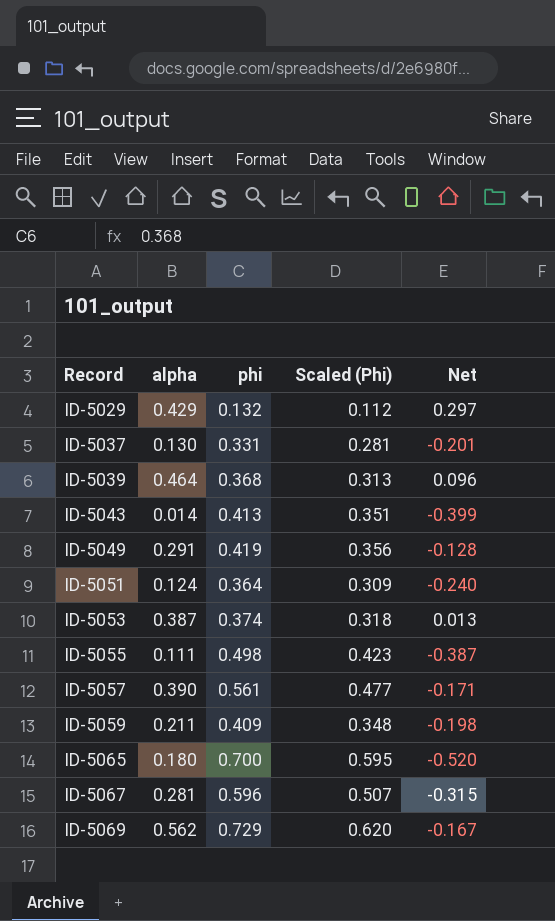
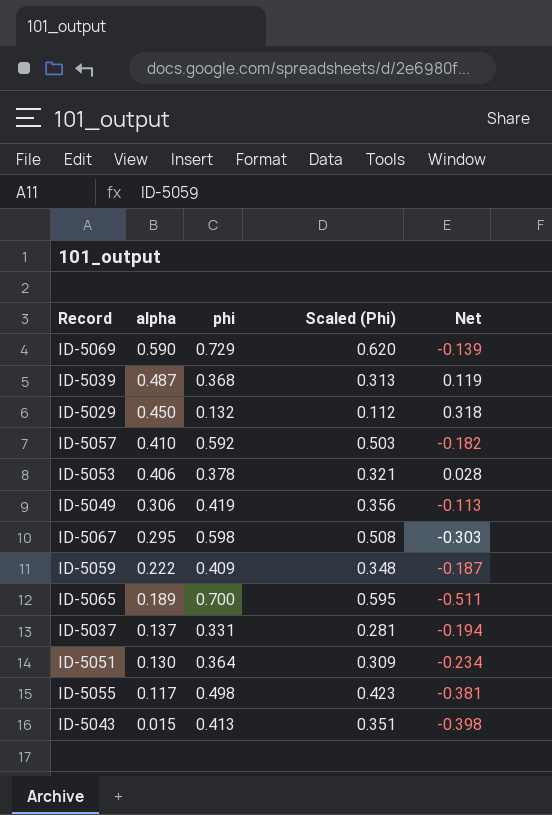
row order: Record ascending -> alpha descending
ID-5069 | alpha: 0.562 -> 0.590
ID-5069 | Net: -0.167 -> -0.139
ID-5039 | alpha: 0.464 -> 0.487
ID-5039 | Net: 0.096 -> 0.119
ID-5029 | alpha: 0.429 -> 0.450
ID-5029 | Net: 0.297 -> 0.318
ID-5057 | alpha: 0.390 -> 0.410
ID-5057 | phi: 0.561 -> 0.592
ID-5057 | Scaled (Phi): 0.477 -> 0.503
ID-5057 | Net: -0.171 -> -0.182
ID-5053 | alpha: 0.387 -> 0.406
ID-5053 | phi: 0.374 -> 0.378
ID-5053 | Scaled (Phi): 0.318 -> 0.321
ID-5053 | Net: 0.013 -> 0.028
ID-5049 | alpha: 0.291 -> 0.306
ID-5049 | Net: -0.128 -> -0.113
ID-5067 | alpha: 0.281 -> 0.295
ID-5067 | phi: 0.596 -> 0.598
ID-5067 | Scaled (Phi): 0.507 -> 0.508
ID-5067 | Net: -0.315 -> -0.303
ID-5059 | alpha: 0.211 -> 0.222
ID-5059 | Net: -0.198 -> -0.187
ID-5065 | alpha: 0.180 -> 0.189
ID-5065 | Net: -0.520 -> -0.511
ID-5037 | alpha: 0.130 -> 0.137
ID-5037 | Net: -0.201 -> -0.194
ID-5051 | alpha: 0.124 -> 0.130
ID-5051 | Net: -0.240 -> -0.234
ID-5055 | alpha: 0.111 -> 0.117
ID-5055 | Net: -0.387 -> -0.381
ID-5043 | alpha: 0.014 -> 0.015
ID-5043 | Net: -0.399 -> -0.398

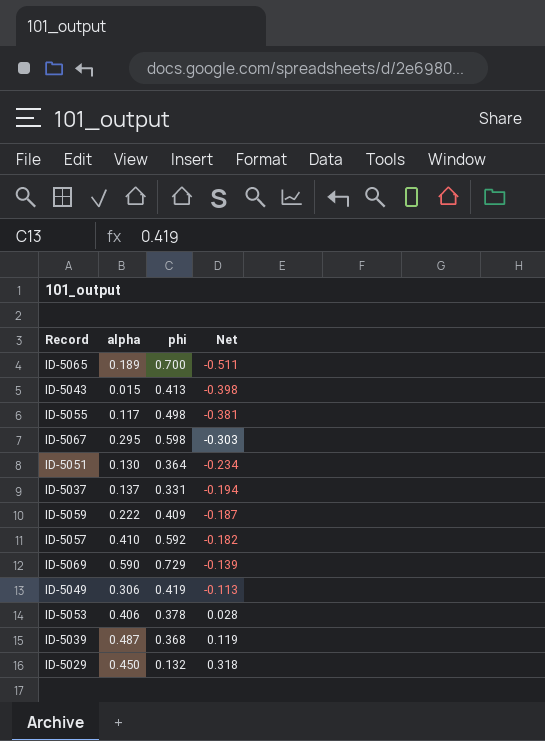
row order: alpha descending -> Net ascending
column Scaled (Phi) | formula: [phi] * 0.85 -> none

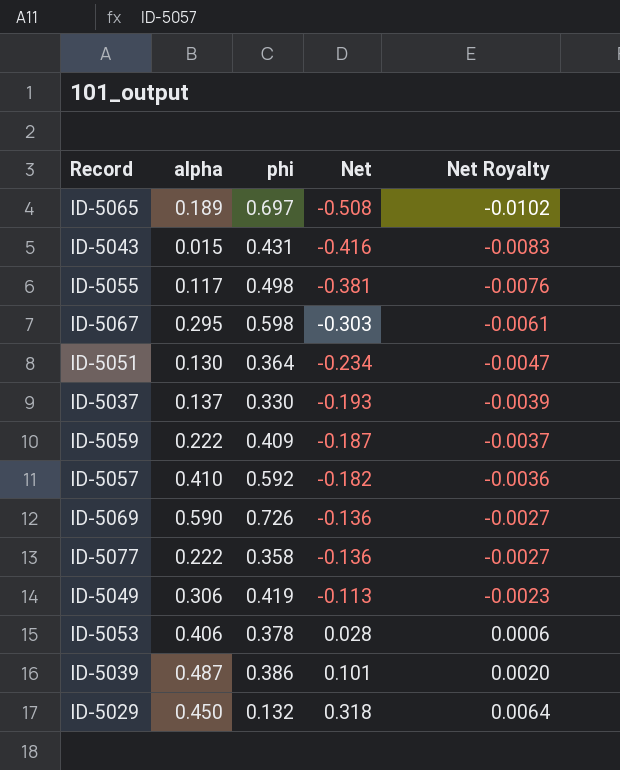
column Net Royalty | formula: none -> [Net] * 0.02
ID-5065 | phi: 0.700 -> 0.697
ID-5065 | Net: -0.511 -> -0.508
ID-5043 | phi: 0.413 -> 0.431
ID-5043 | Net: -0.398 -> -0.416
ID-5037 | phi: 0.331 -> 0.330
ID-5037 | Net: -0.194 -> -0.193
ID-5069 | phi: 0.729 -> 0.726
ID-5069 | Net: -0.139 -> -0.136
row ID-5077: none -> 0.222 | 0.358 | -0.136 | -0.0027
ID-5039 | phi: 0.368 -> 0.386
ID-5039 | Net: 0.119 -> 0.101

